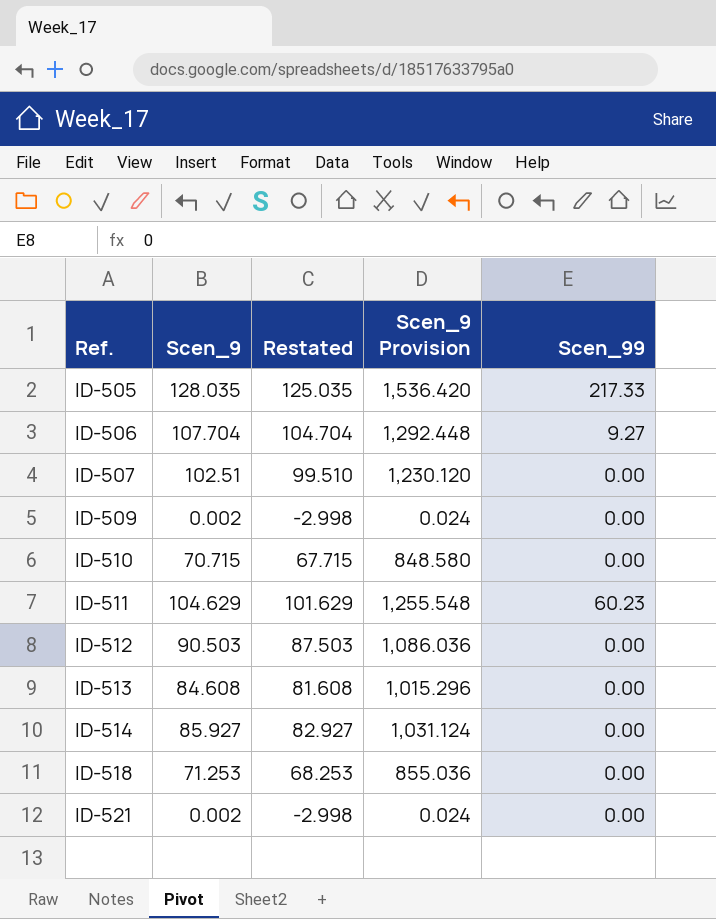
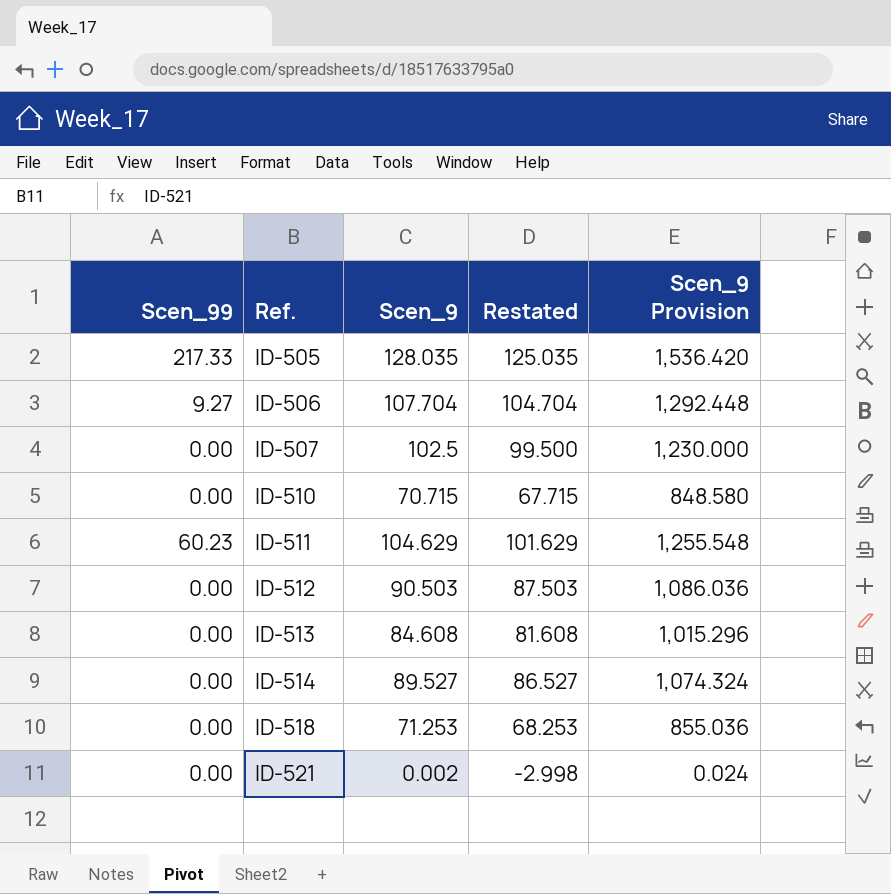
column Scen_99 | position: 5 -> 1
row ID-509: 0.002 | -2.998 | 0.024 | 0.00 -> none
ID-507 | Scen_9: 102.51 -> 102.5
ID-507 | Restated: 99.510 -> 99.500
ID-507 | Scen_9 Provision: 1,230.120 -> 1,230.000
ID-514 | Scen_9: 85.927 -> 89.527
ID-514 | Restated: 82.927 -> 86.527
ID-514 | Scen_9 Provision: 1,031.124 -> 1,074.324

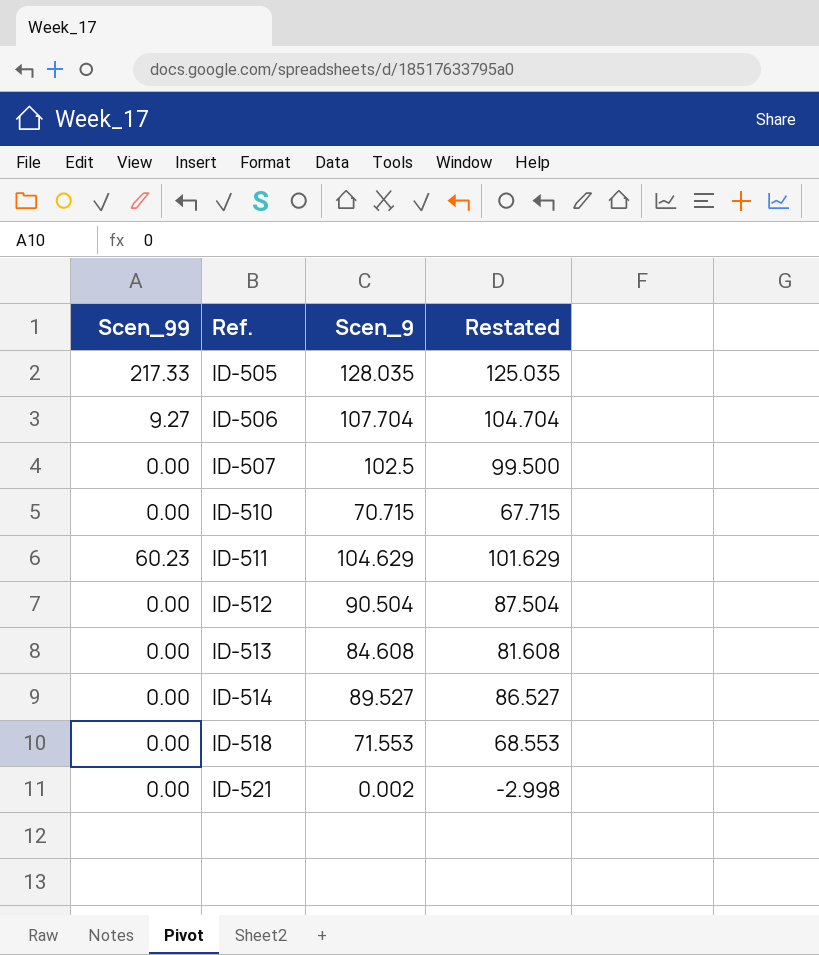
column Scen_9 Provision | formula: [Scen_9] * 12 -> none
ID-512 | Scen_9: 90.503 -> 90.504
ID-512 | Restated: 87.503 -> 87.504
ID-518 | Scen_9: 71.253 -> 71.553
ID-518 | Restated: 68.253 -> 68.553

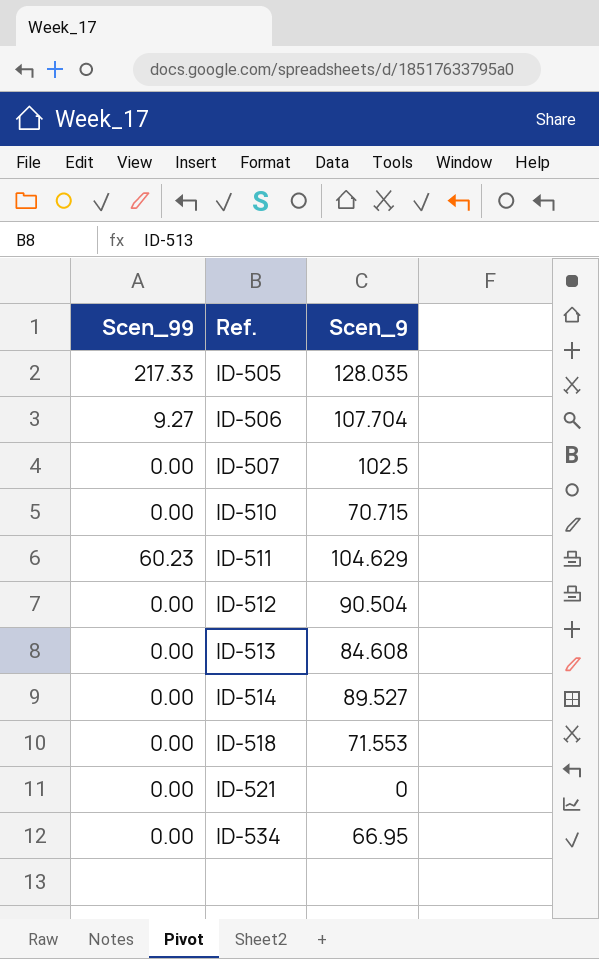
column Restated | formula: [Scen_9] - 3 -> none
ID-521 | Scen_9: 0.002 -> 0
row ID-534: none -> 0.00 | 66.95

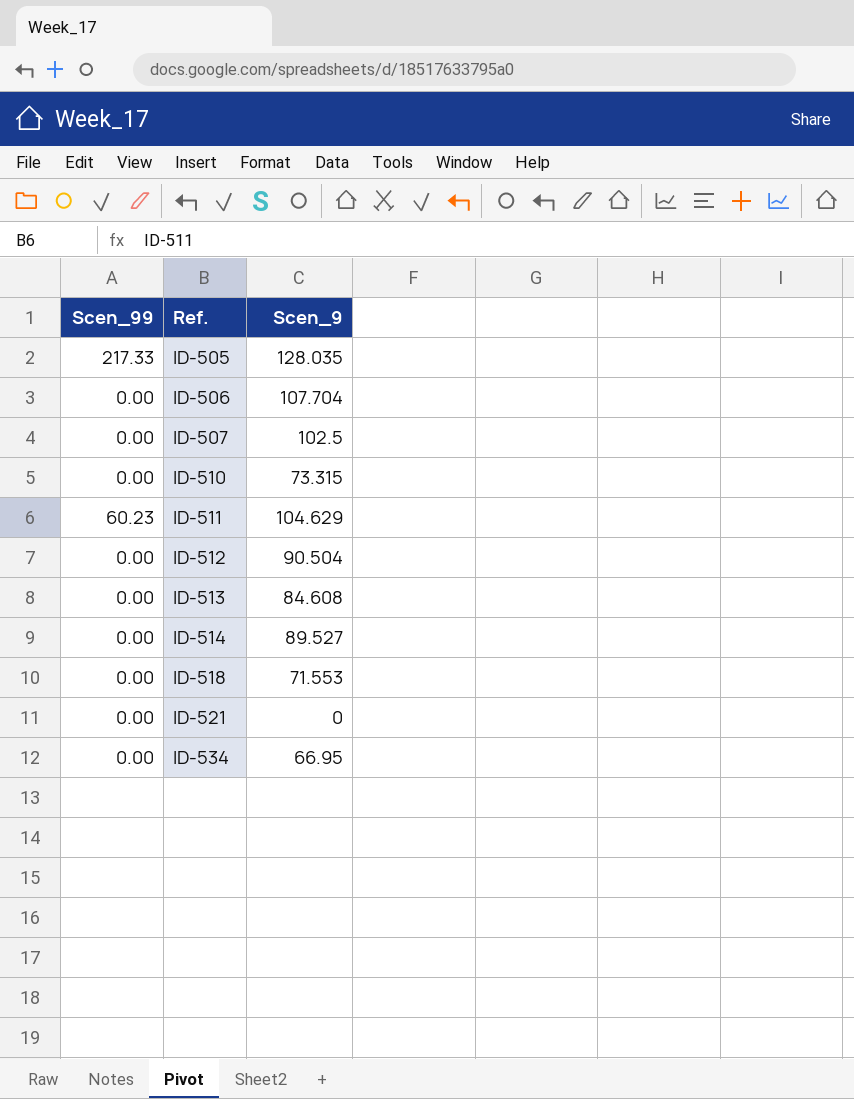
ID-506 | Scen_99: 9.27 -> 0.00
ID-510 | Scen_9: 70.715 -> 73.315

